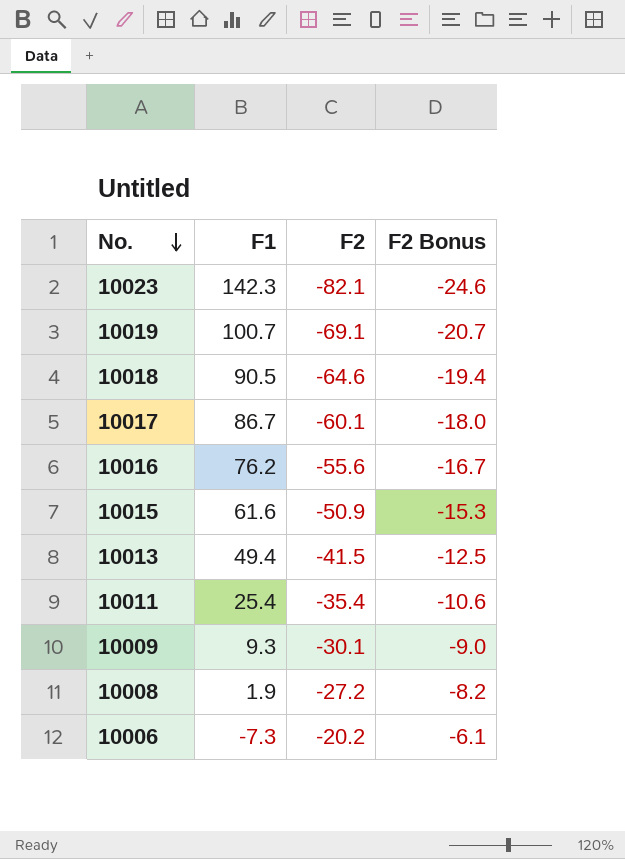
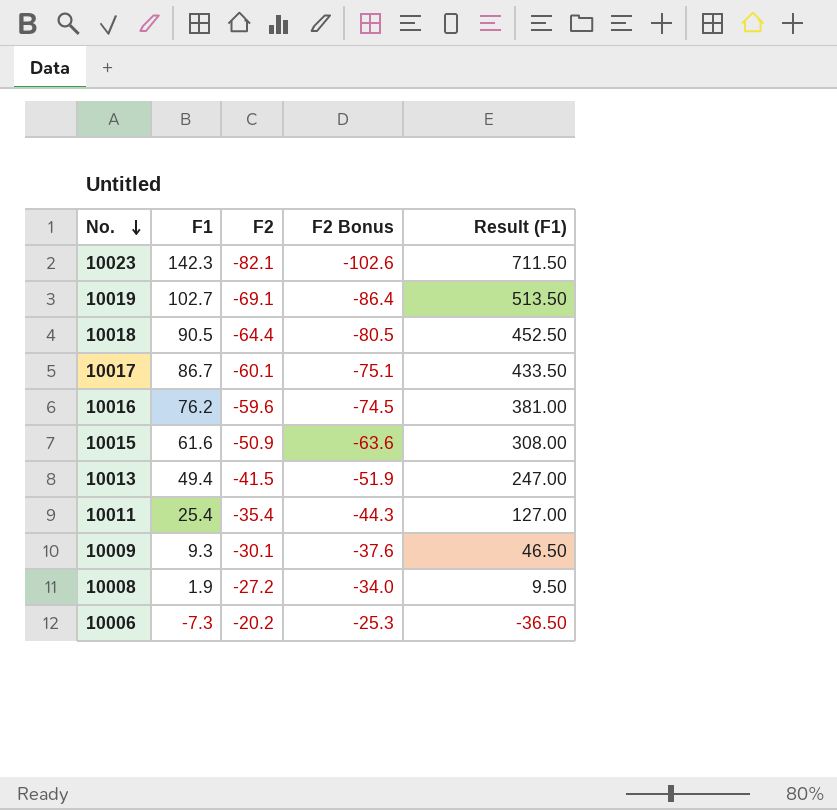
column F2 Bonus | formula: [F2] * 0.3 -> [F2] * 1.25
column Result (F1) | formula: none -> [F1] * 5
10019 | F1: 100.7 -> 102.7
10018 | F2: -64.6 -> -64.4
10016 | F2: -55.6 -> -59.6

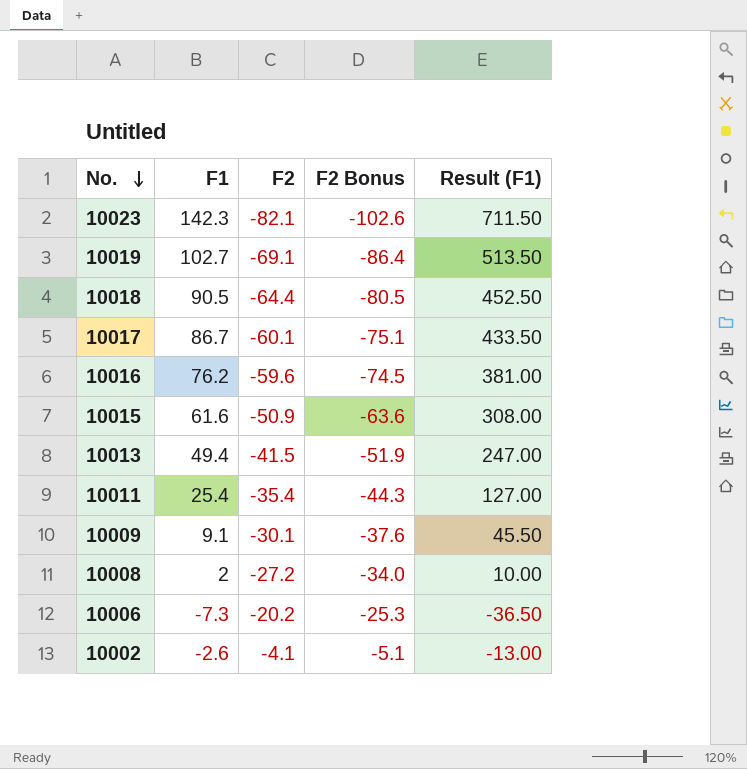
10009 | F1: 9.3 -> 9.1
10009 | Result (F1): 46.50 -> 45.50
10008 | F1: 1.9 -> 2
10008 | Result (F1): 9.50 -> 10.00
row 10002: none -> -2.6 | -4.1 | -5.1 | -13.00

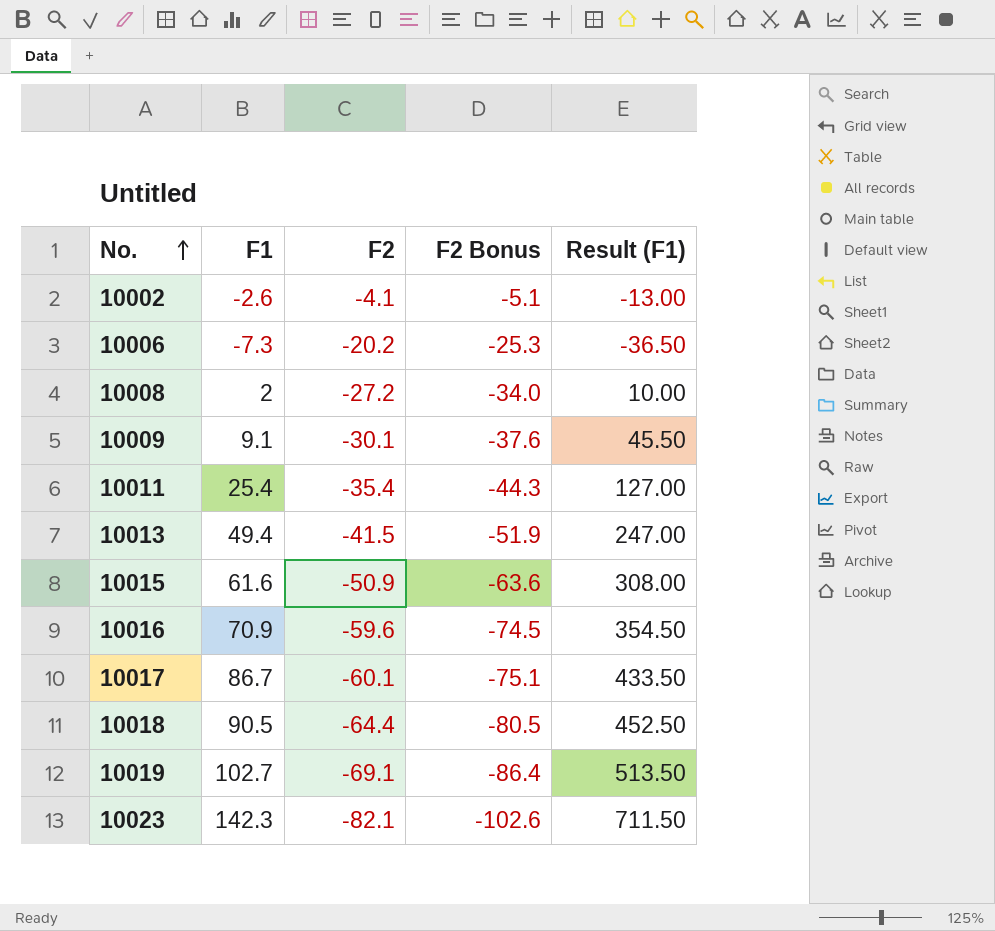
row order: No. descending -> No. ascending
10016 | F1: 76.2 -> 70.9
10016 | Result (F1): 381.00 -> 354.50

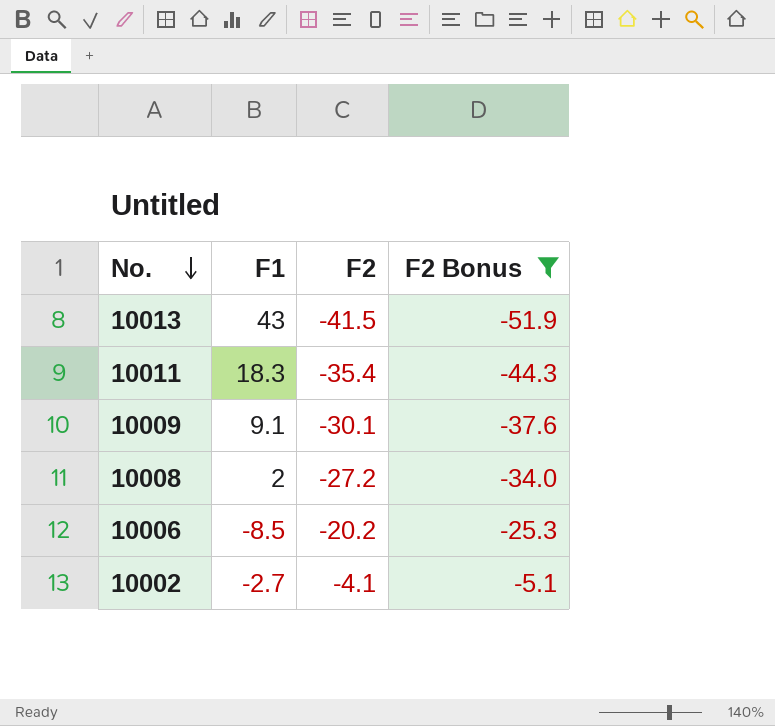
filter: none -> F2 Bonus >= -51.9
row order: No. ascending -> No. descending
column Result (F1) | formula: [F1] * 5 -> none
10013 | F1: 49.4 -> 43
10011 | F1: 25.4 -> 18.3
10006 | F1: -7.3 -> -8.5
10002 | F1: -2.6 -> -2.7

